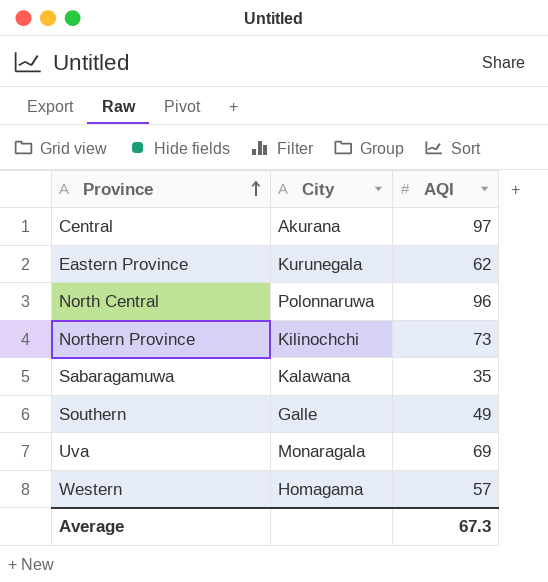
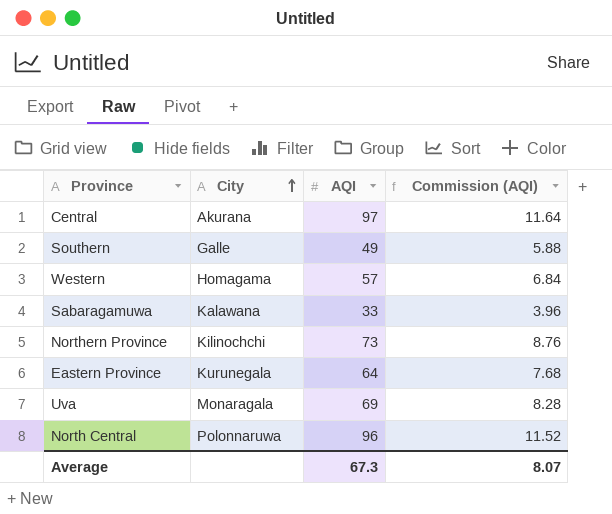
row order: Province ascending -> City ascending
column Commission (AQI) | formula: none -> [AQI] * 0.12
Sabaragamuwa | AQI: 35 -> 33
Eastern Province | AQI: 62 -> 64

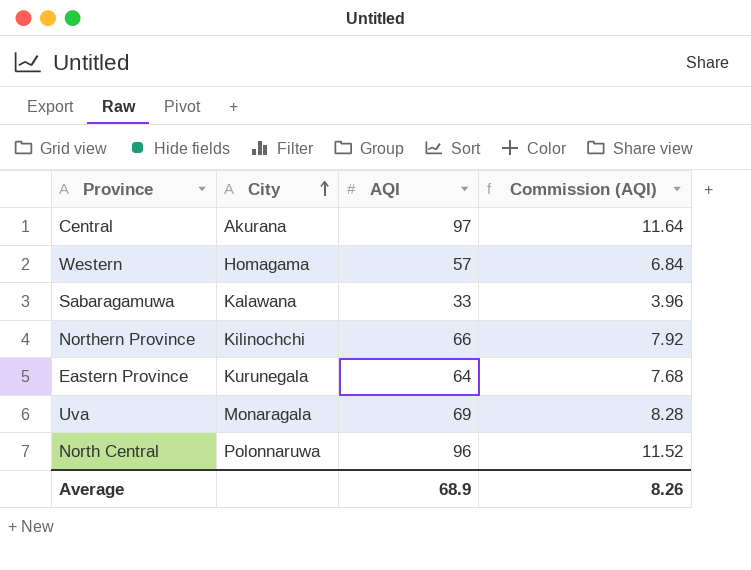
row Southern: Galle | 49 | 5.88 -> none
Northern Province | AQI: 73 -> 66
Northern Province | Commission (AQI): 8.76 -> 7.92
Average | AQI: 67.3 -> 68.9
Average | Commission (AQI): 8.07 -> 8.26

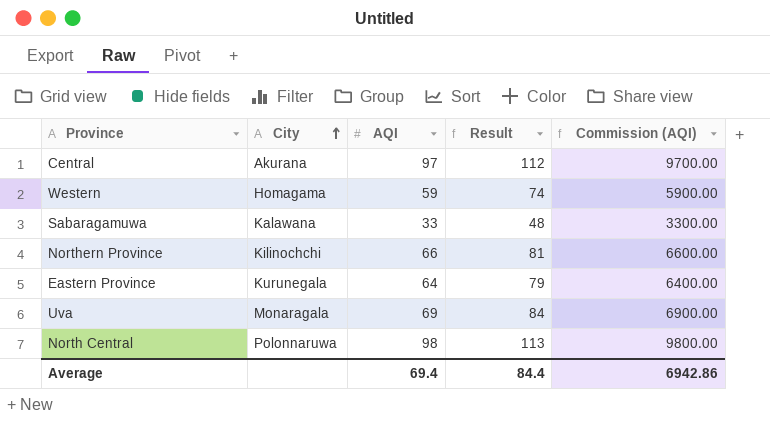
column Result | formula: none -> [AQI] + 15
column Commission (AQI) | formula: [AQI] * 0.12 -> [AQI] * 100
Western | AQI: 57 -> 59
North Central | AQI: 96 -> 98
Average | AQI: 68.9 -> 69.4
Average | Commission (AQI): 8.26 -> 6942.86

